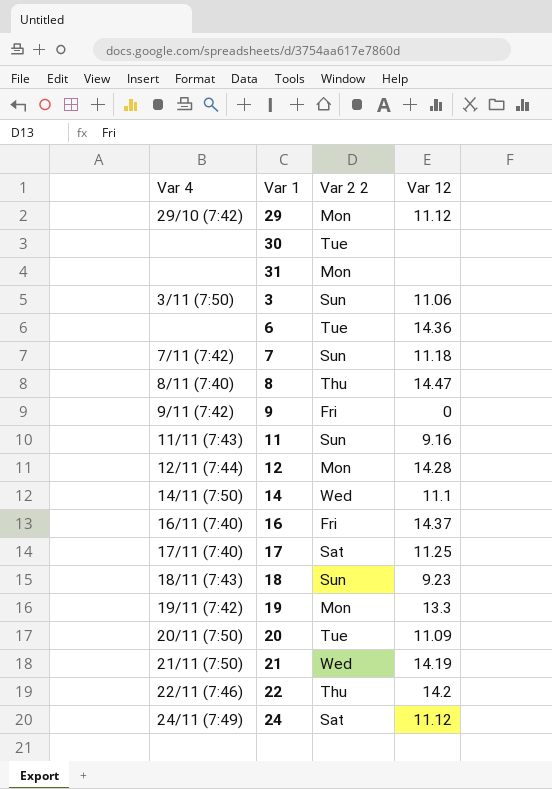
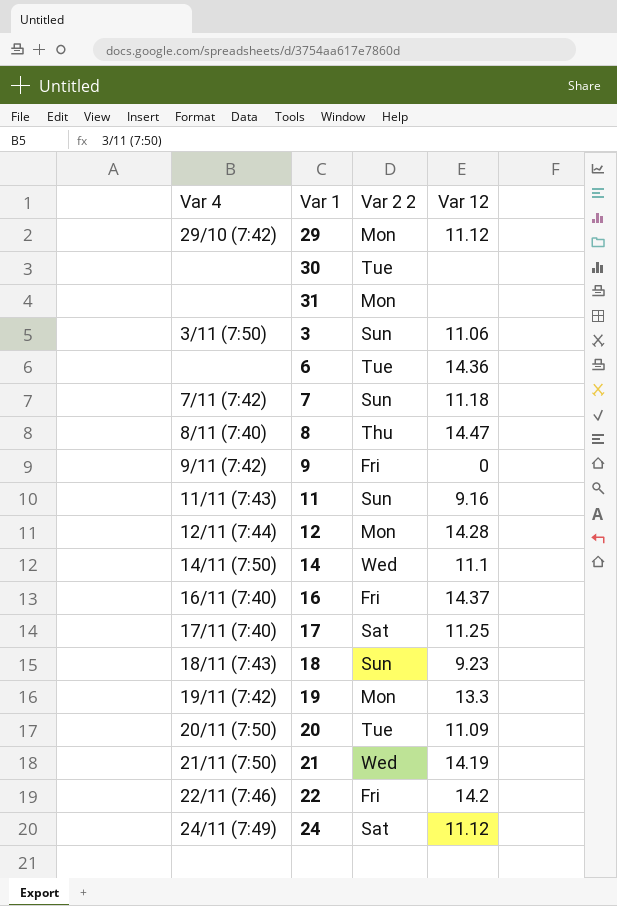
22 | Var 2 2: Thu -> Fri

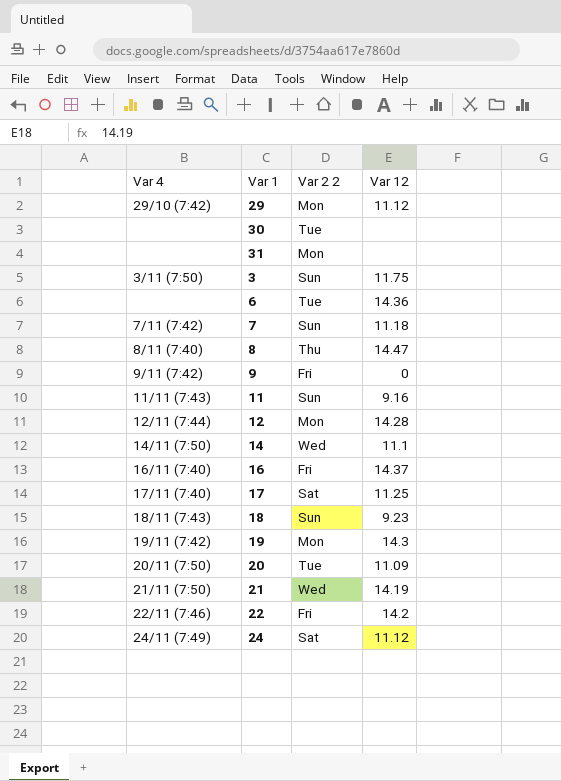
3 | Var 12: 11.06 -> 11.75
19 | Var 12: 13.3 -> 14.3

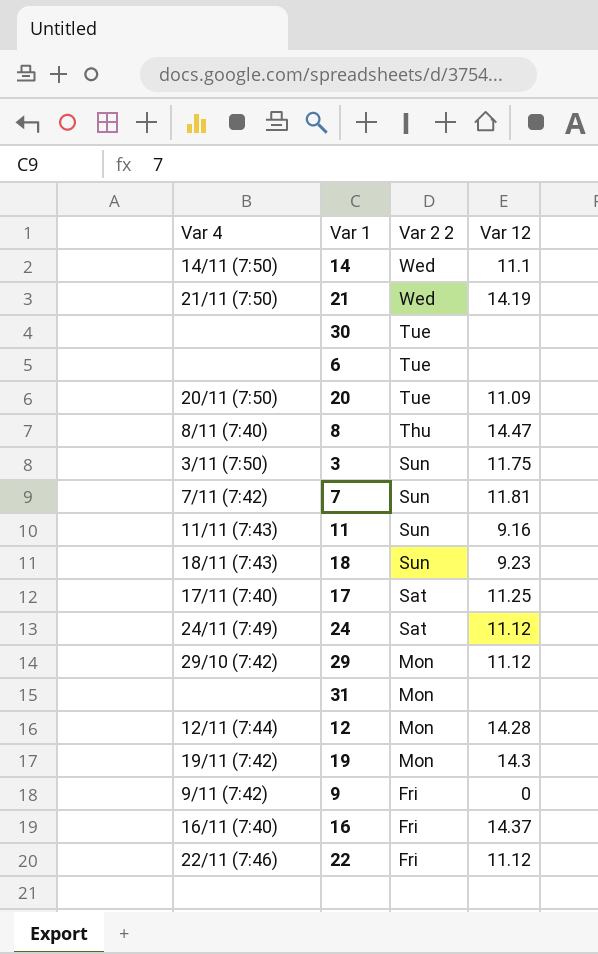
row order: none -> Var 2 2 descending
6 | Var 12: 14.36 -> none
7 | Var 12: 11.18 -> 11.81
22 | Var 12: 14.2 -> 11.12

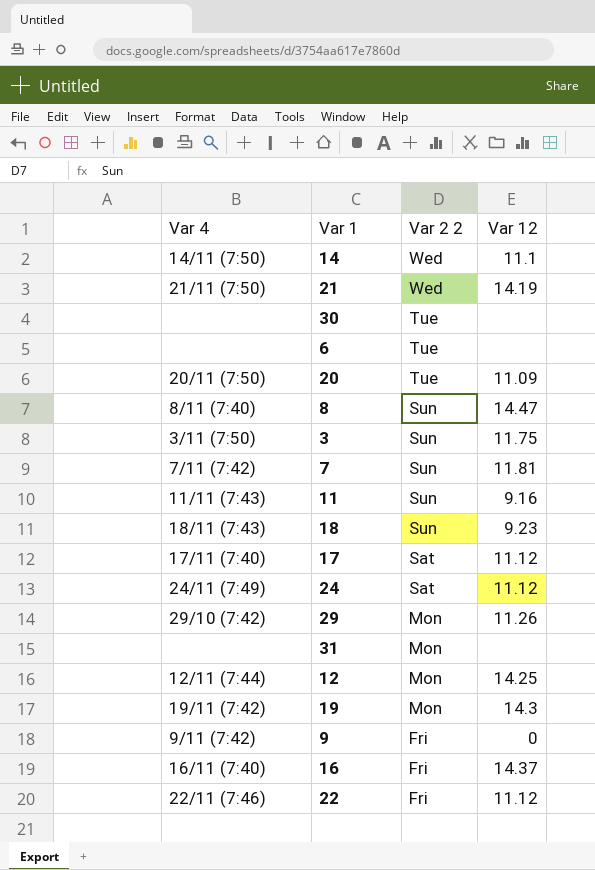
8 | Var 2 2: Thu -> Sun
17 | Var 12: 11.25 -> 11.12
29 | Var 12: 11.12 -> 11.26
12 | Var 12: 14.28 -> 14.25

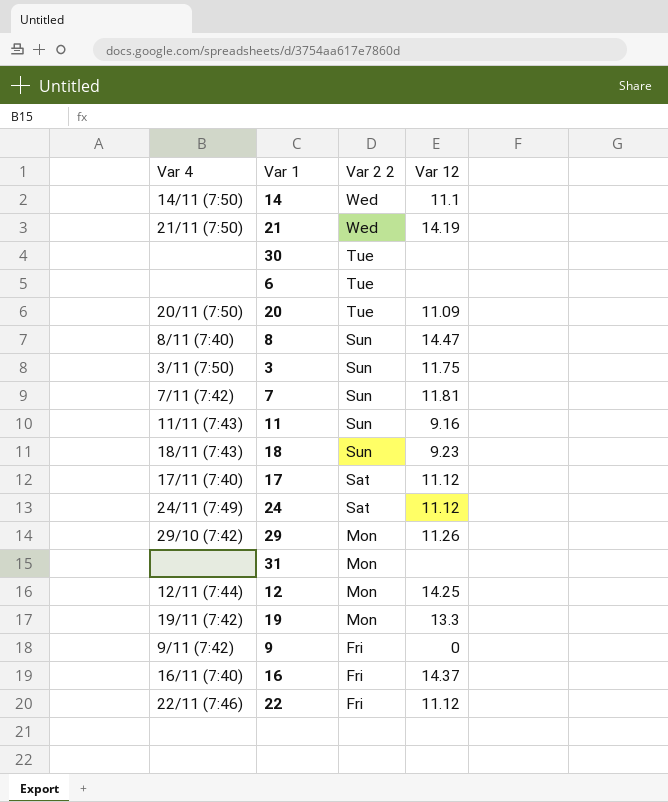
19 | Var 12: 14.3 -> 13.3

